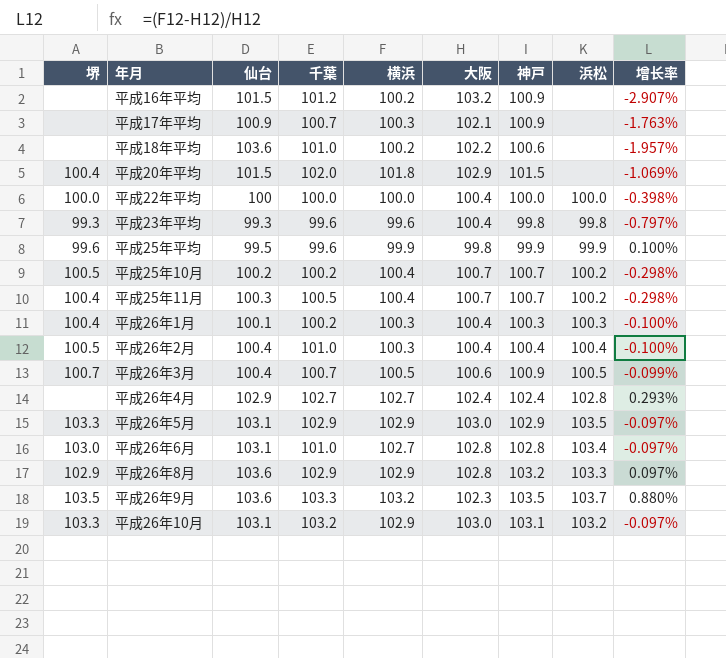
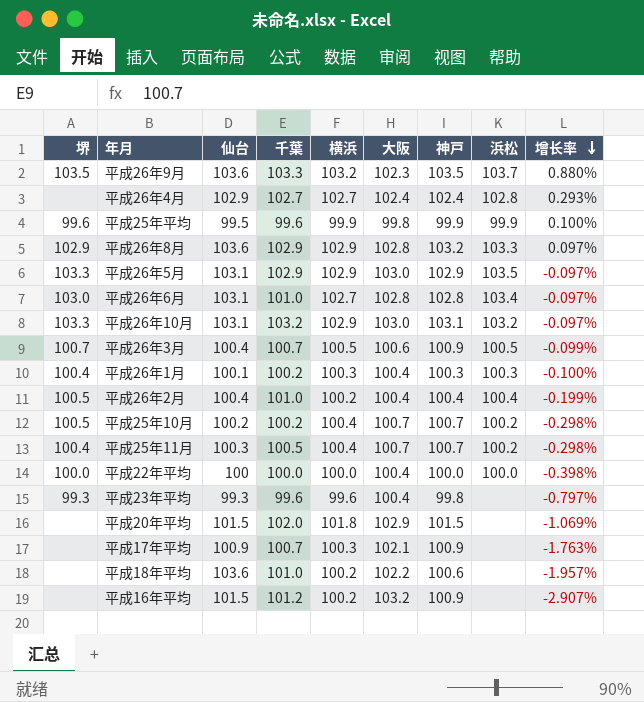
row order: none -> 增长率 descending
平成26年2月 | 横浜: 100.3 -> 100.2
平成26年2月 | 增长率: -0.100% -> -0.199%
平成23年平均 | 浜松: 99.8 -> none
平成20年平均 | 堺: 100.4 -> none

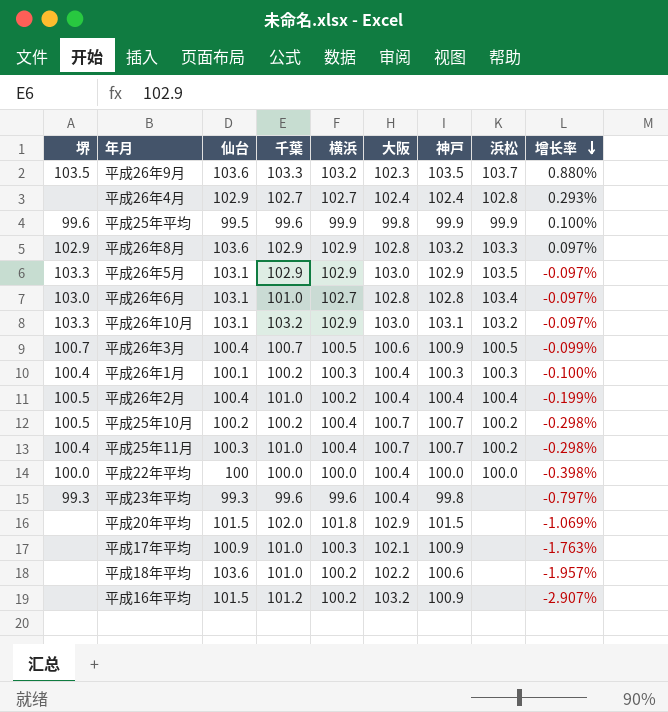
平成25年11月 | 千葉: 100.5 -> 101.0
平成17年平均 | 千葉: 100.7 -> 101.0

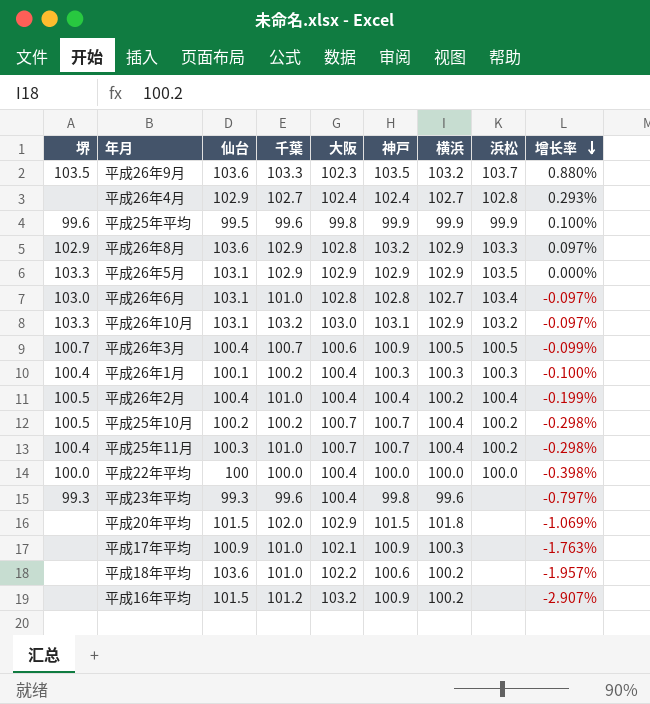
column 横浜 | position: 5 -> 7
平成26年5月 | 大阪: 103.0 -> 102.9
平成26年5月 | 增长率: -0.097% -> 0.000%

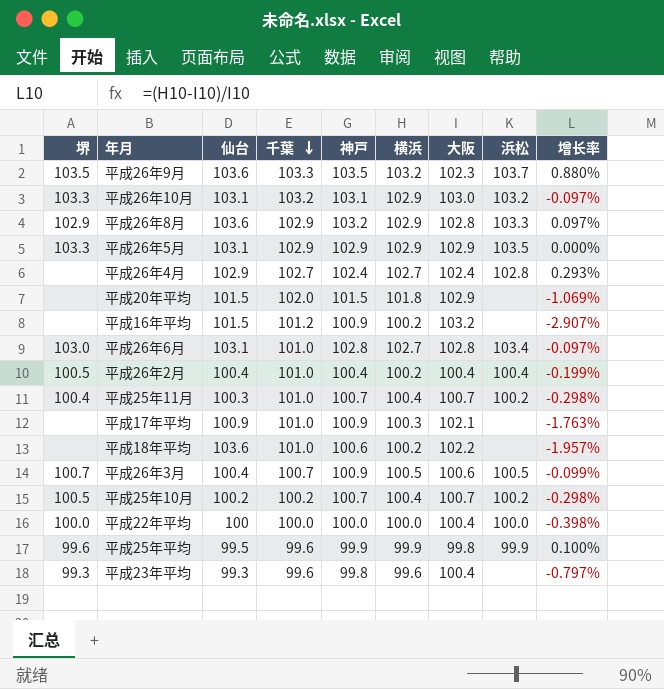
row order: 增长率 descending -> 千葉 descending
column 大阪 | position: 5 -> 7
row 平成26年1月: 100.4 | 100.1 | 100.2 | 100.4 | 100.3 | 100.3 | 100.3 | -0.100% -> none

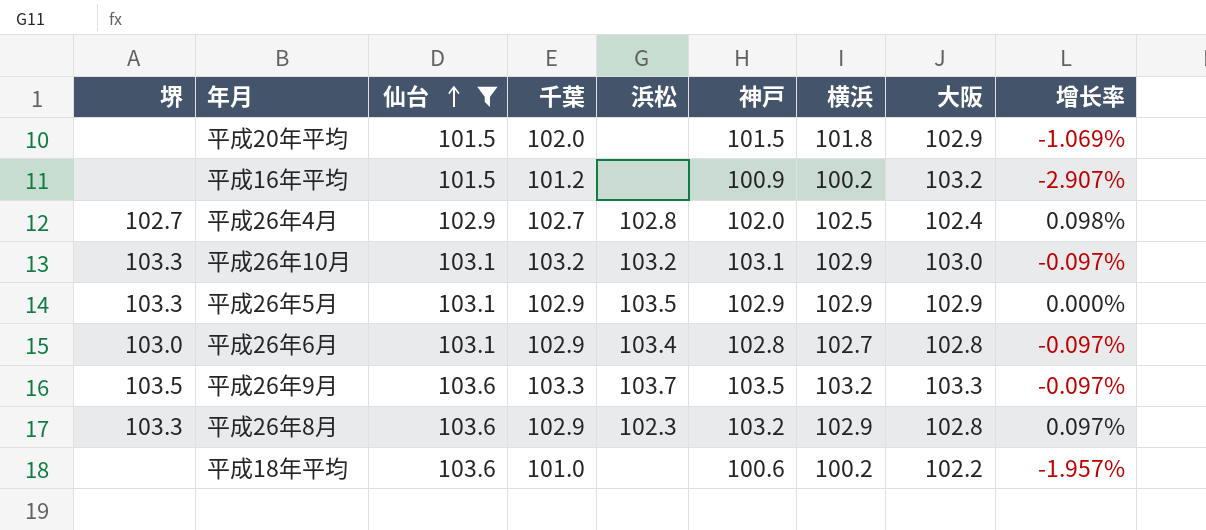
filter: none -> 仙台 >= 101.5
row order: 千葉 descending -> 仙台 ascending
column 浜松 | position: 8 -> 5
平成26年4月 | 堺: none -> 102.7
平成26年4月 | 神戸: 102.4 -> 102.0
平成26年4月 | 横浜: 102.7 -> 102.5
平成26年4月 | 增长率: 0.293% -> 0.098%
平成26年6月 | 千葉: 101.0 -> 102.9
平成26年9月 | 大阪: 102.3 -> 103.3
平成26年9月 | 增长率: 0.880% -> -0.097%
平成26年8月 | 堺: 102.9 -> 103.3
平成26年8月 | 浜松: 103.3 -> 102.3

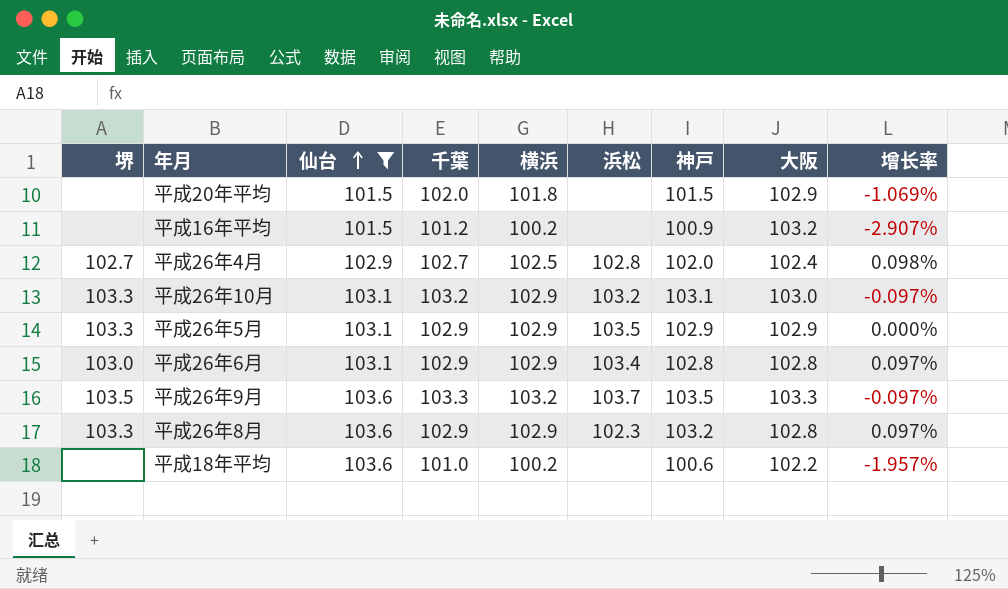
column 横浜 | position: 7 -> 5
平成26年6月 | 横浜: 102.7 -> 102.9
平成26年6月 | 增长率: -0.097% -> 0.097%

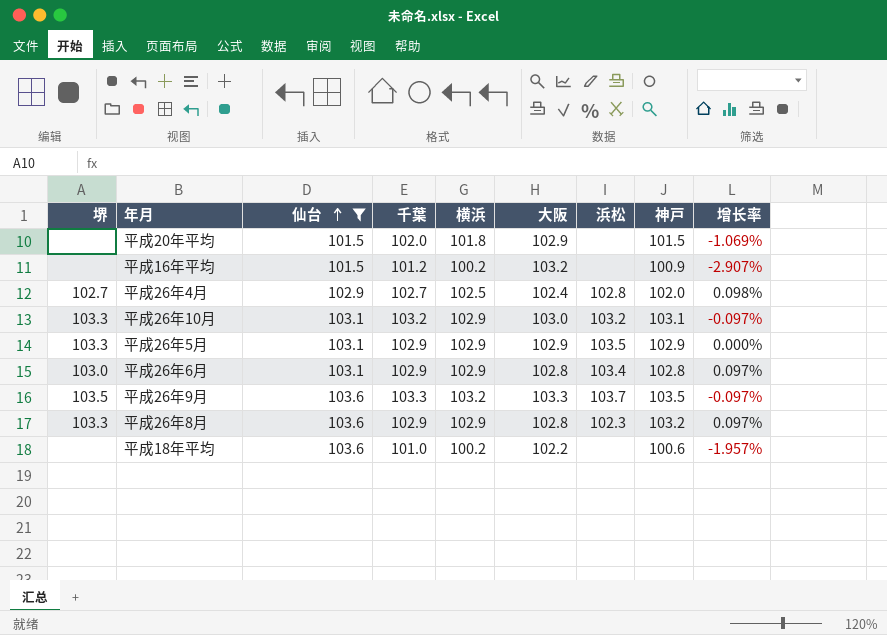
column 大阪 | position: 8 -> 6

